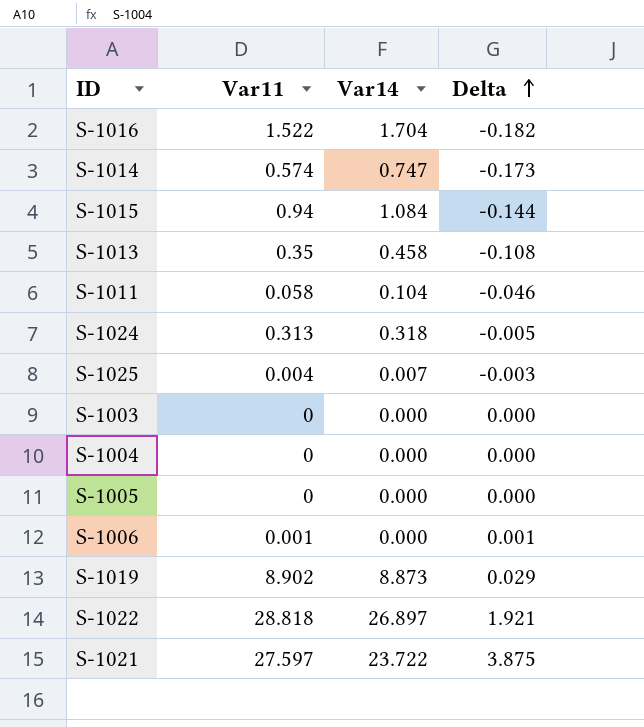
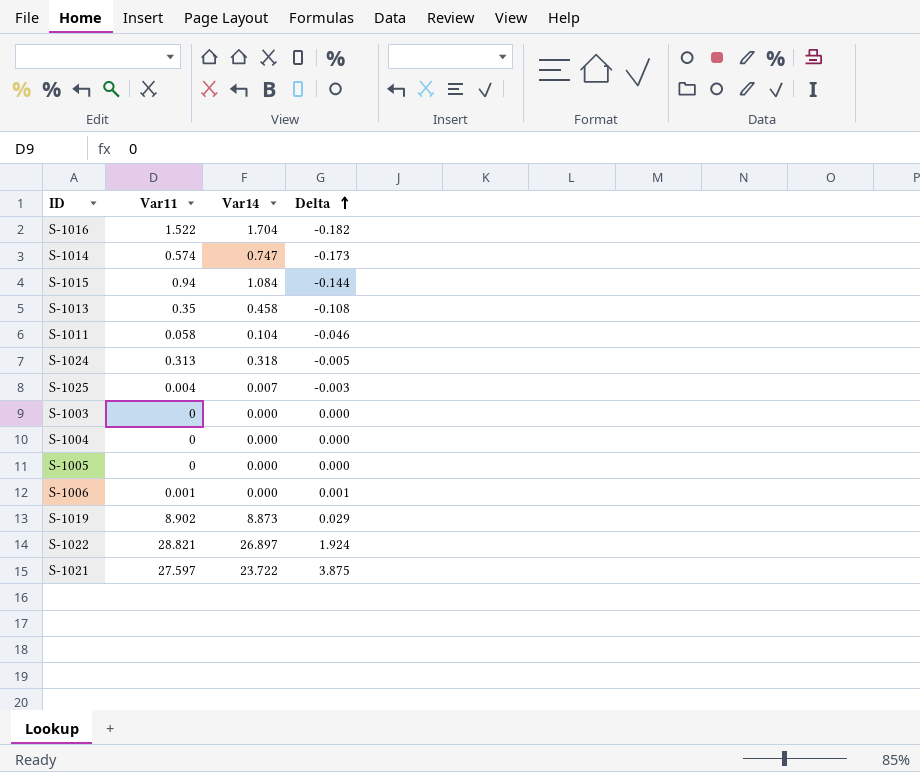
S-1022 | Var11: 28.818 -> 28.821
S-1022 | Delta: 1.921 -> 1.924

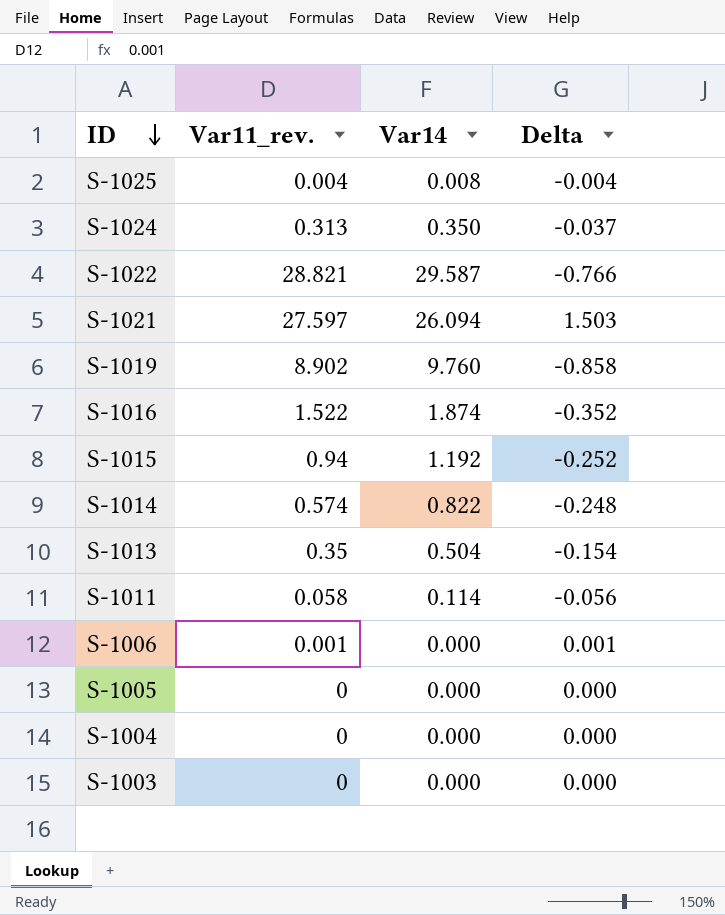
row order: Delta ascending -> ID descending
column name: Var11 -> Var11_rev.
S-1025 | Var14: 0.007 -> 0.008
S-1025 | Delta: -0.003 -> -0.004
S-1024 | Var14: 0.318 -> 0.350
S-1024 | Delta: -0.005 -> -0.037
S-1022 | Var14: 26.897 -> 29.587
S-1022 | Delta: 1.924 -> -0.766
S-1021 | Var14: 23.722 -> 26.094
S-1021 | Delta: 3.875 -> 1.503
S-1019 | Var14: 8.873 -> 9.760
S-1019 | Delta: 0.029 -> -0.858
S-1016 | Var14: 1.704 -> 1.874
S-1016 | Delta: -0.182 -> -0.352
S-1015 | Var14: 1.084 -> 1.192
S-1015 | Delta: -0.144 -> -0.252
S-1014 | Var14: 0.747 -> 0.822
S-1014 | Delta: -0.173 -> -0.248
S-1013 | Var14: 0.458 -> 0.504
S-1013 | Delta: -0.108 -> -0.154
S-1011 | Var14: 0.104 -> 0.114
S-1011 | Delta: -0.046 -> -0.056

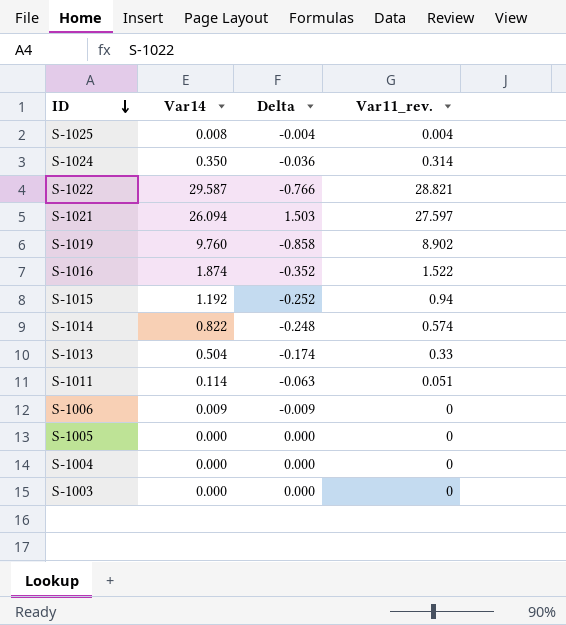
column Var11_rev. | position: 2 -> 4
S-1024 | Delta: -0.037 -> -0.036
S-1024 | Var11_rev.: 0.313 -> 0.314
S-1013 | Delta: -0.154 -> -0.174
S-1013 | Var11_rev.: 0.35 -> 0.33
S-1011 | Delta: -0.056 -> -0.063
S-1011 | Var11_rev.: 0.058 -> 0.051
S-1006 | Var14: 0.000 -> 0.009
S-1006 | Delta: 0.001 -> -0.009
S-1006 | Var11_rev.: 0.001 -> 0

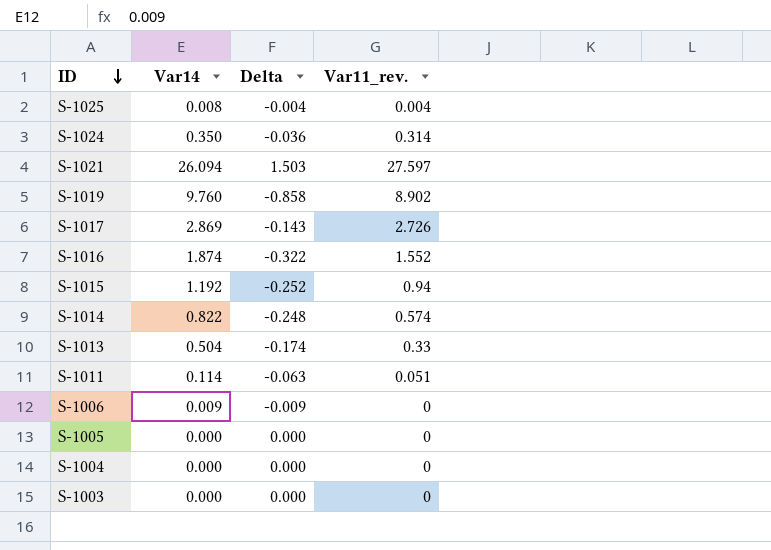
row S-1022: 29.587 | -0.766 | 28.821 -> none
row S-1017: none -> 2.869 | -0.143 | 2.726
S-1016 | Delta: -0.352 -> -0.322
S-1016 | Var11_rev.: 1.522 -> 1.552

